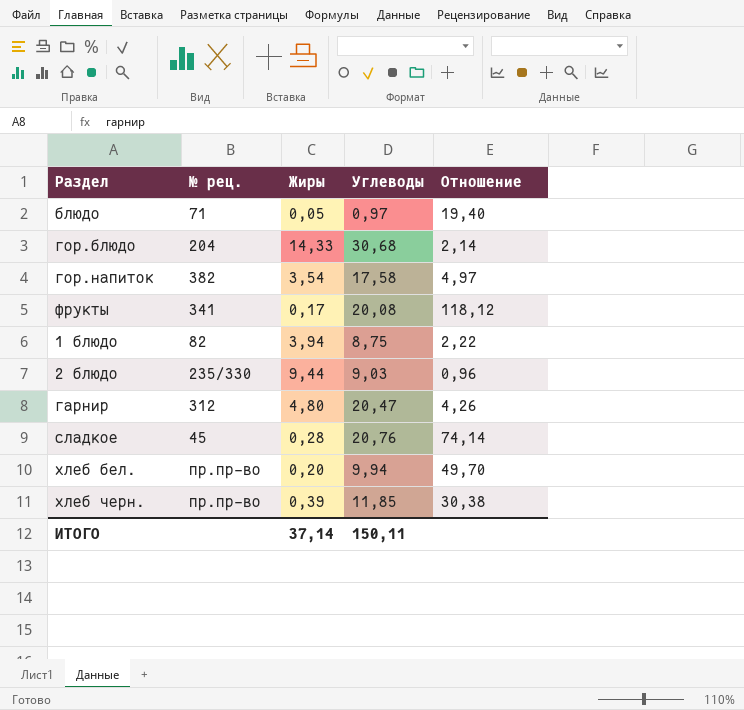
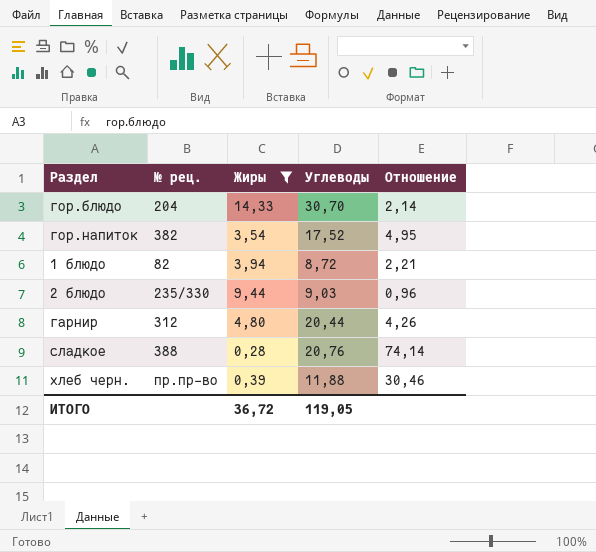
filter: none -> Жиры >= 0,28
гор.блюдо | Углеводы: 30,68 -> 30,70
гор.напиток | Углеводы: 17,58 -> 17,52
гор.напиток | Отношение: 4,97 -> 4,95
1 блюдо | Углеводы: 8,75 -> 8,72
1 блюдо | Отношение: 2,22 -> 2,21
гарнир | Углеводы: 20,47 -> 20,44
сладкое | № рец.: 45 -> 388
хлеб черн. | Углеводы: 11,85 -> 11,88
хлеб черн. | Отношение: 30,38 -> 30,46
ИТОГО | Жиры: 37,14 -> 36,72
ИТОГО | Углеводы: 150,11 -> 119,05

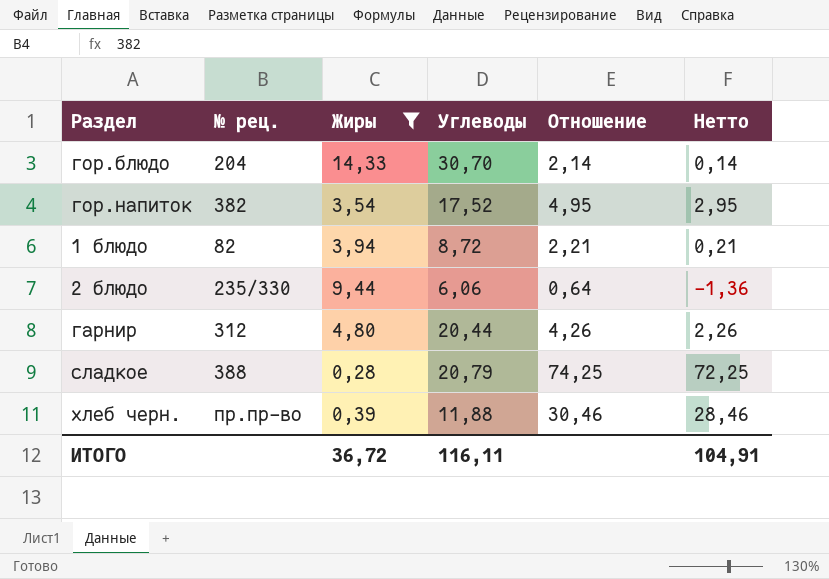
column Нетто | formula: none -> [Отношение] - 2
2 блюдо | Углеводы: 9,03 -> 6,06
2 блюдо | Отношение: 0,96 -> 0,64
сладкое | Углеводы: 20,76 -> 20,79
сладкое | Отношение: 74,14 -> 74,25
ИТОГО | Углеводы: 119,05 -> 116,11

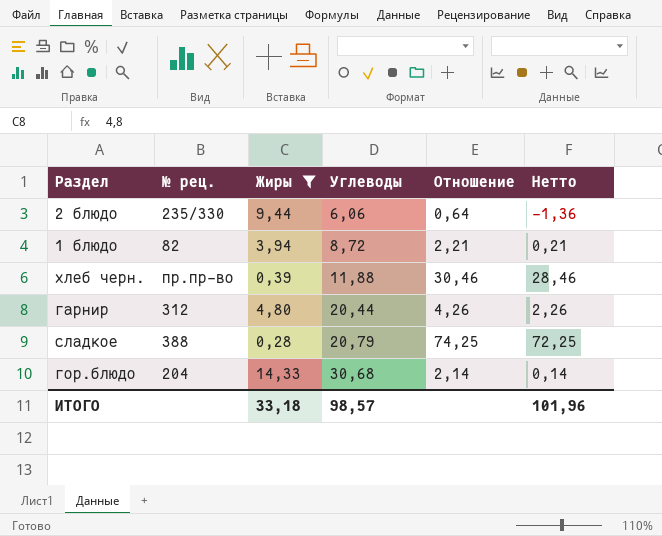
row order: none -> Углеводы ascending
row гор.напиток: 382 | 3,54 | 17,52 | 4,95 | 2,95 -> none
гор.блюдо | Углеводы: 30,70 -> 30,68
ИТОГО | Жиры: 36,72 -> 33,18
ИТОГО | Углеводы: 116,11 -> 98,57
ИТОГО | Нетто: 104,91 -> 101,96

